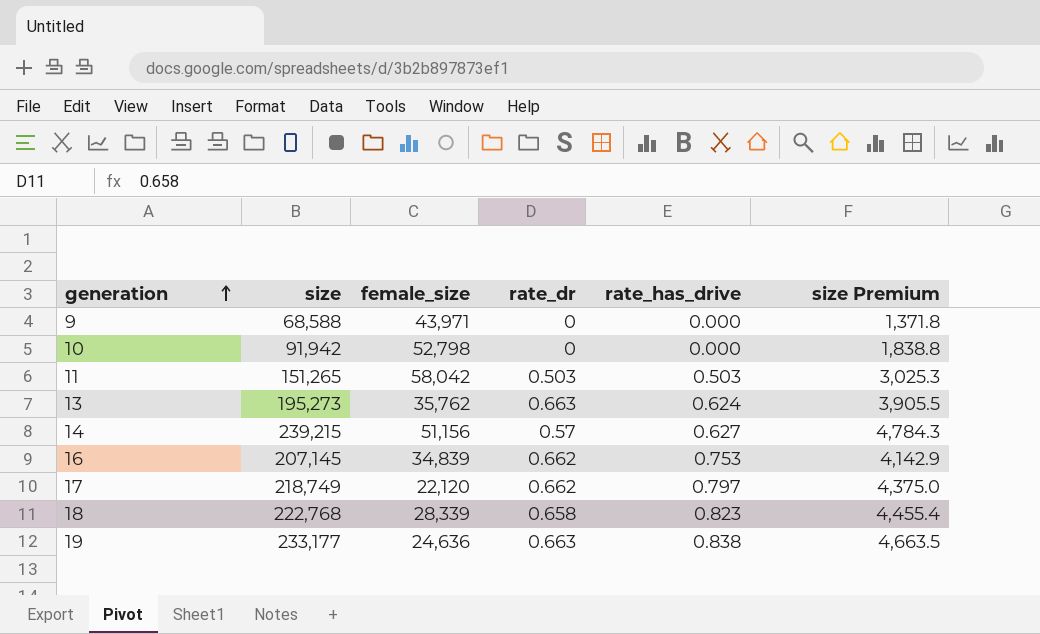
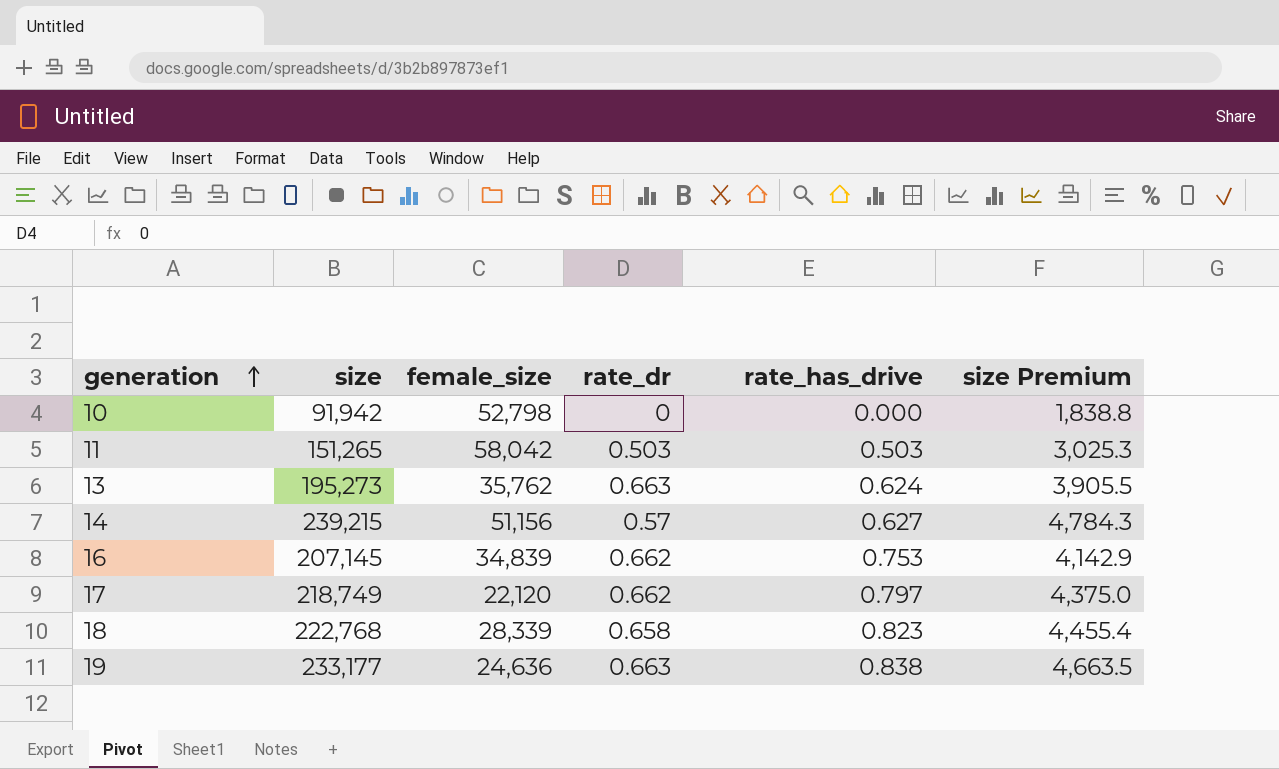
row 9: 68,588 | 43,971 | 0 | 0.000 | 1,371.8 -> none

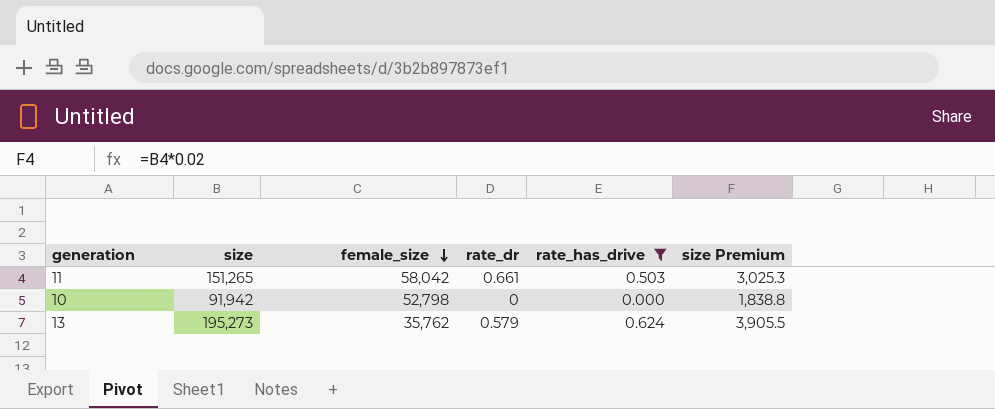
filter: none -> rate_has_drive <= 0.624
row order: generation ascending -> female_size descending
11 | rate_dr: 0.503 -> 0.661
13 | rate_dr: 0.663 -> 0.579

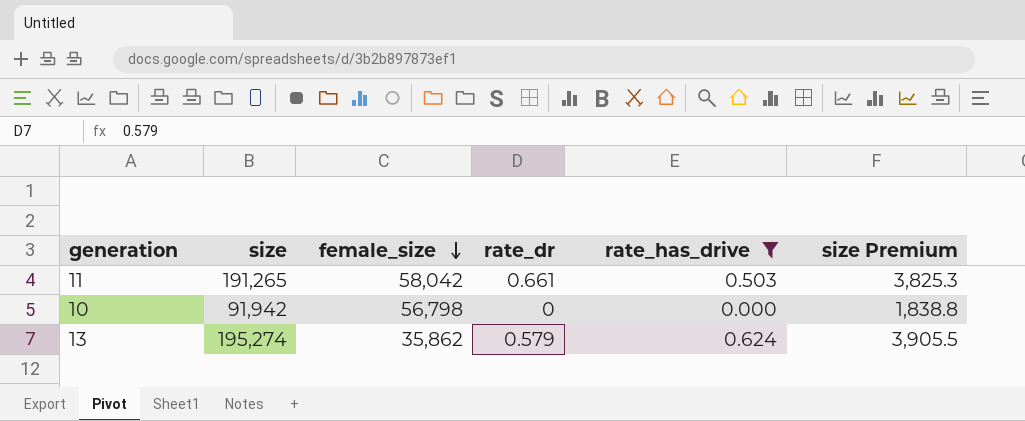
11 | size: 151,265 -> 191,265
11 | size Premium: 3,025.3 -> 3,825.3
10 | female_size: 52,798 -> 56,798
13 | size: 195,273 -> 195,274
13 | female_size: 35,762 -> 35,862

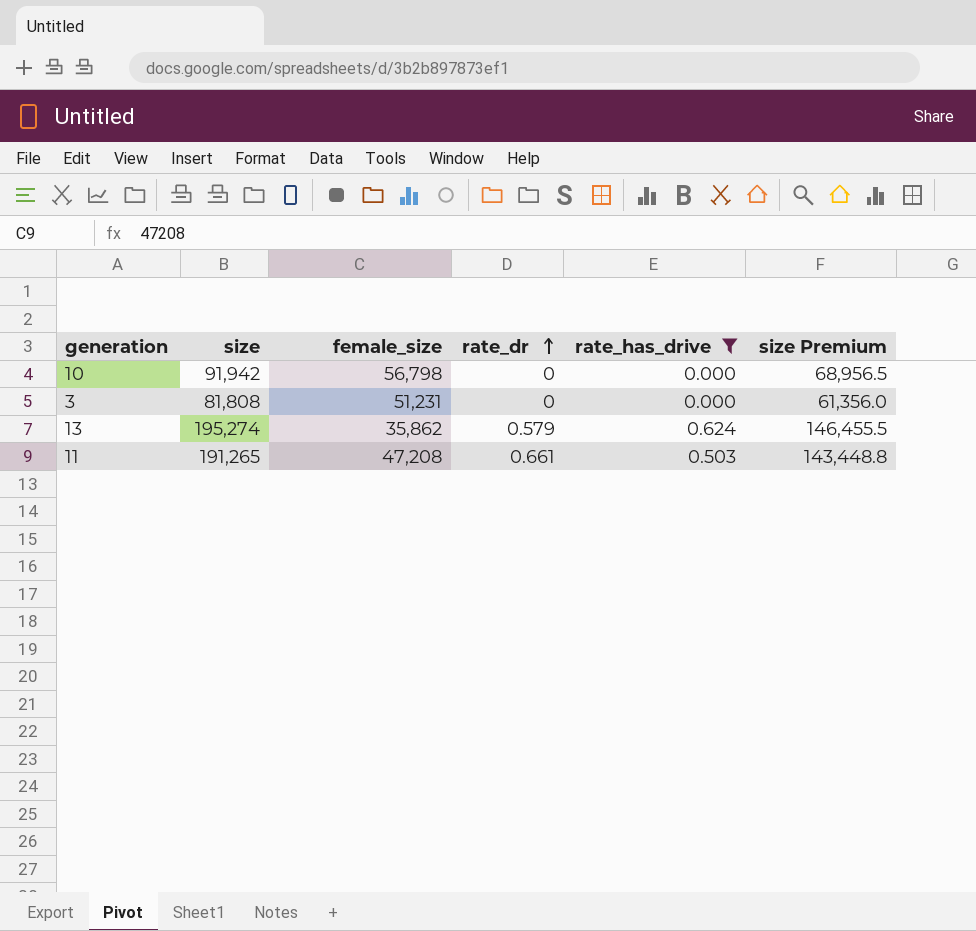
row order: female_size descending -> rate_dr ascending
column size Premium | formula: [size] * 0.02 -> [size] * 0.75
row 3: none -> 81,808 | 51,231 | 0 | 0.000 | 61,356.0
11 | female_size: 58,042 -> 47,208

